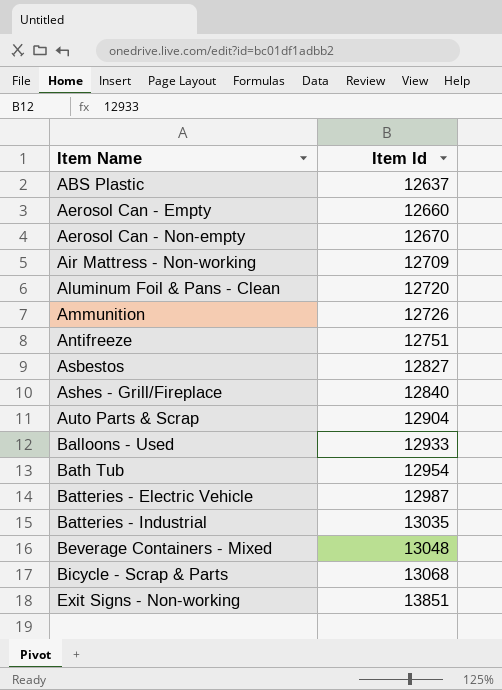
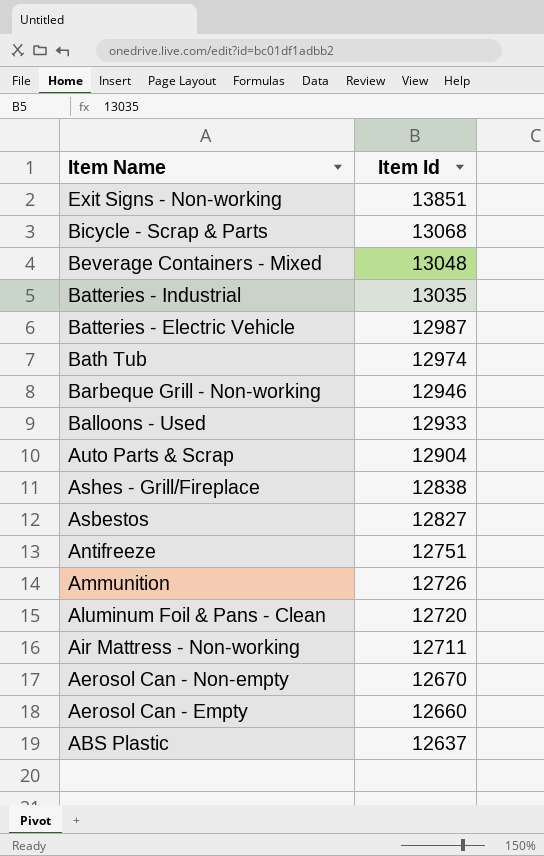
row order: Item Name ascending -> Item Name descending
Bath Tub | Item Id: 12954 -> 12974
row Barbeque Grill - Non-working: none -> 12946
Ashes - Grill/Fireplace | Item Id: 12840 -> 12838
Air Mattress - Non-working | Item Id: 12709 -> 12711

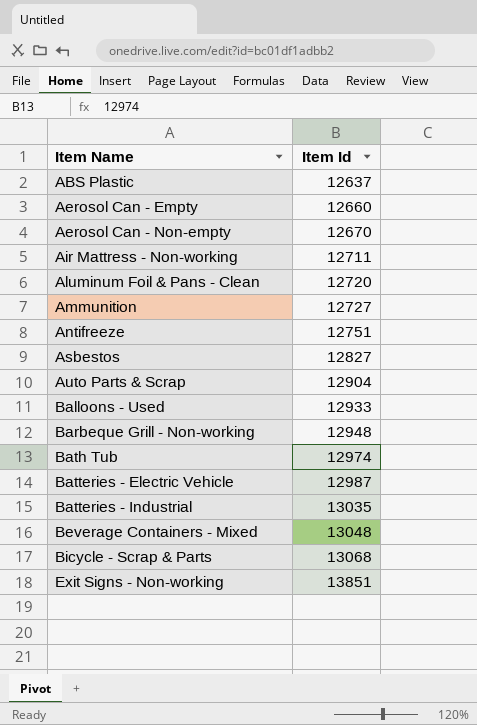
row order: Item Name descending -> Item Name ascending
row Ashes - Grill/Fireplace: 12838 -> none
Ammunition | Item Id: 12726 -> 12727
Barbeque Grill - Non-working | Item Id: 12946 -> 12948

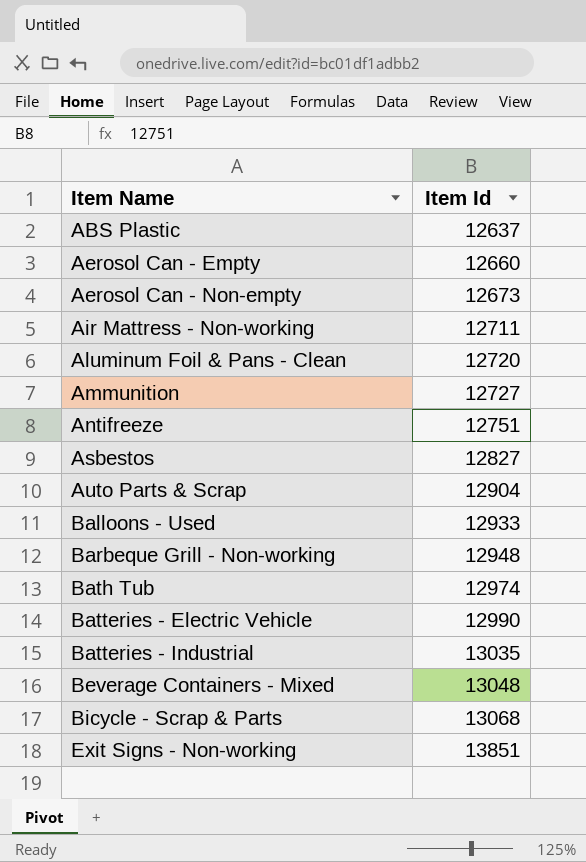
Aerosol Can - Non-empty | Item Id: 12670 -> 12673
Batteries - Electric Vehicle | Item Id: 12987 -> 12990

